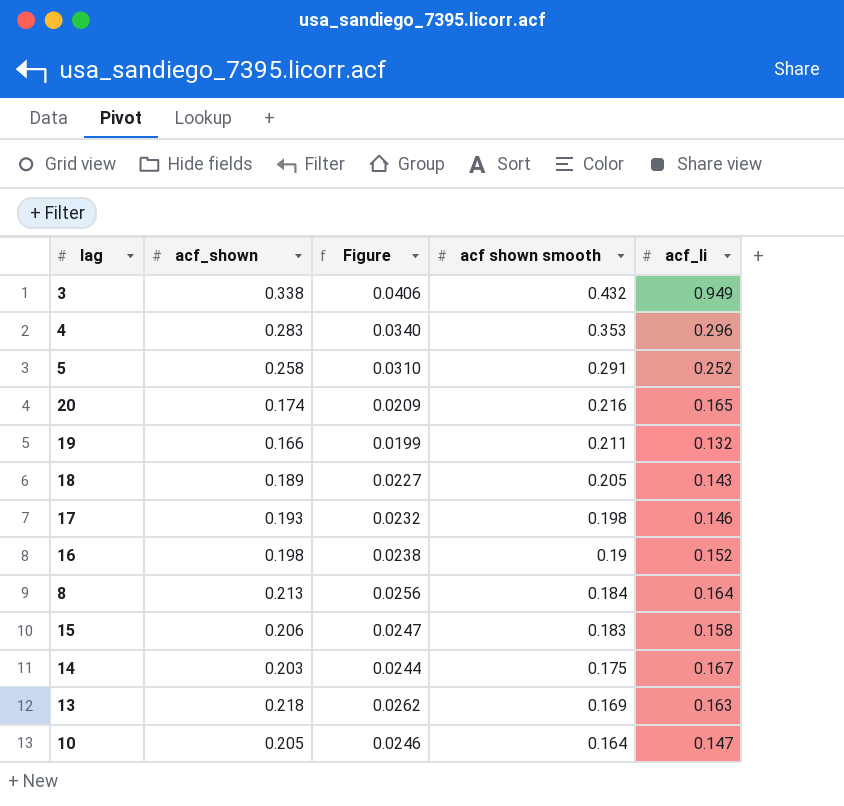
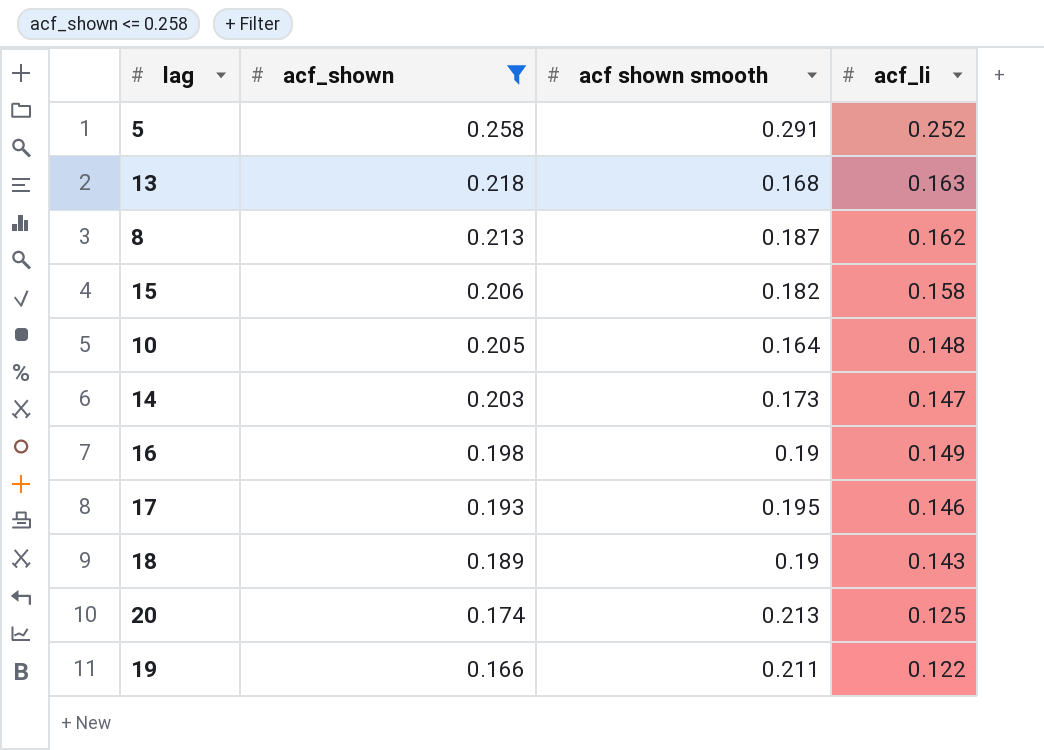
filter: none -> acf_shown <= 0.258
row order: acf shown smooth descending -> acf_shown descending
column Figure | formula: [acf_shown] * 0.12 -> none
13 | acf shown smooth: 0.169 -> 0.168
8 | acf shown smooth: 0.184 -> 0.187
8 | acf_li: 0.164 -> 0.162
15 | acf shown smooth: 0.183 -> 0.182
10 | acf_li: 0.147 -> 0.148
14 | acf shown smooth: 0.175 -> 0.173
14 | acf_li: 0.167 -> 0.147
16 | acf_li: 0.152 -> 0.149
17 | acf shown smooth: 0.198 -> 0.195
18 | acf shown smooth: 0.205 -> 0.19
20 | acf shown smooth: 0.216 -> 0.213
20 | acf_li: 0.165 -> 0.125
19 | acf_li: 0.132 -> 0.122

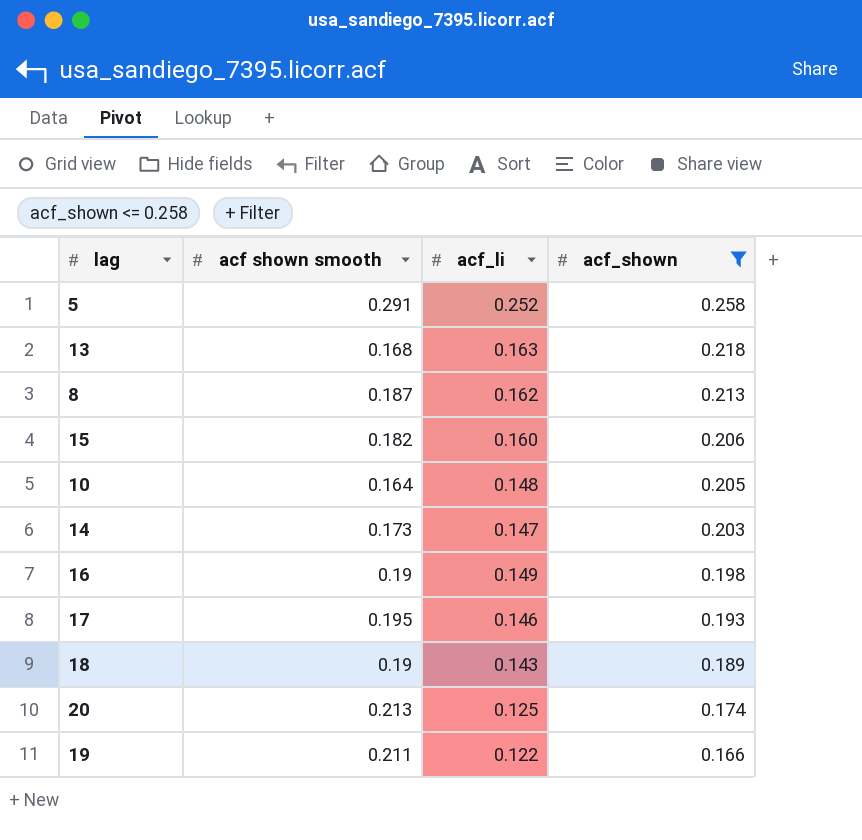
column acf_shown | position: 2 -> 4
15 | acf_li: 0.158 -> 0.160

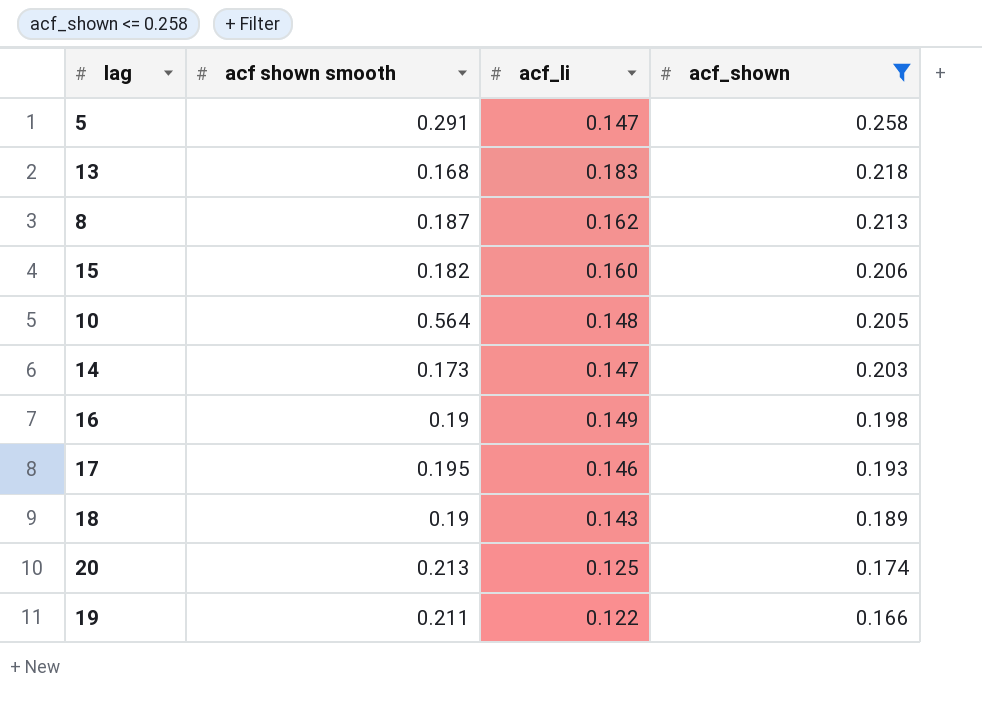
5 | acf_li: 0.252 -> 0.147
13 | acf_li: 0.163 -> 0.183
10 | acf shown smooth: 0.164 -> 0.564

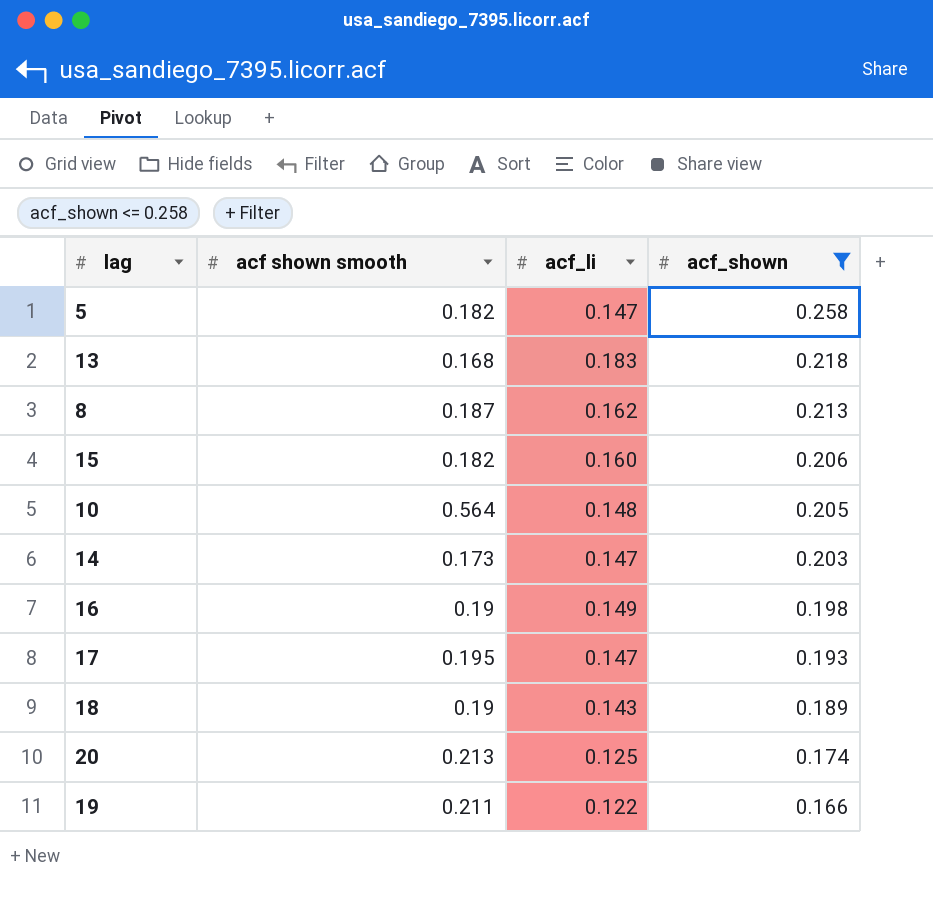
5 | acf shown smooth: 0.291 -> 0.182
17 | acf_li: 0.146 -> 0.147

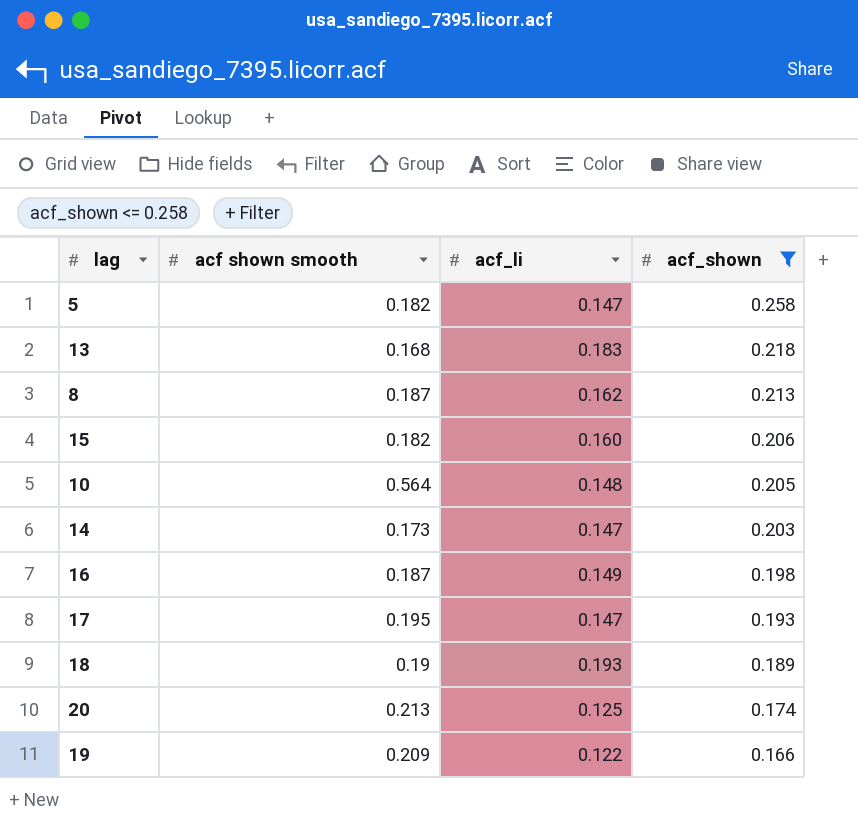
16 | acf shown smooth: 0.19 -> 0.187
18 | acf_li: 0.143 -> 0.193
19 | acf shown smooth: 0.211 -> 0.209

